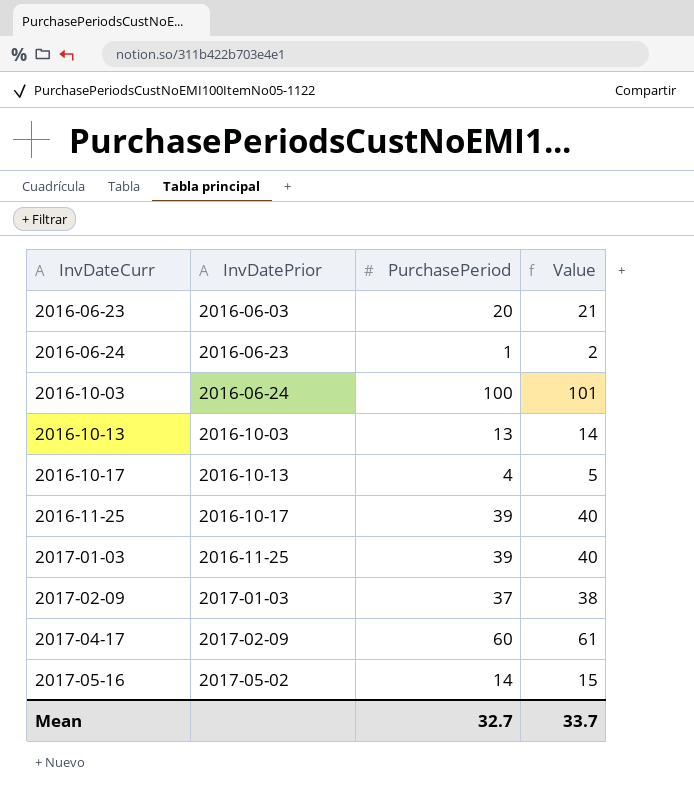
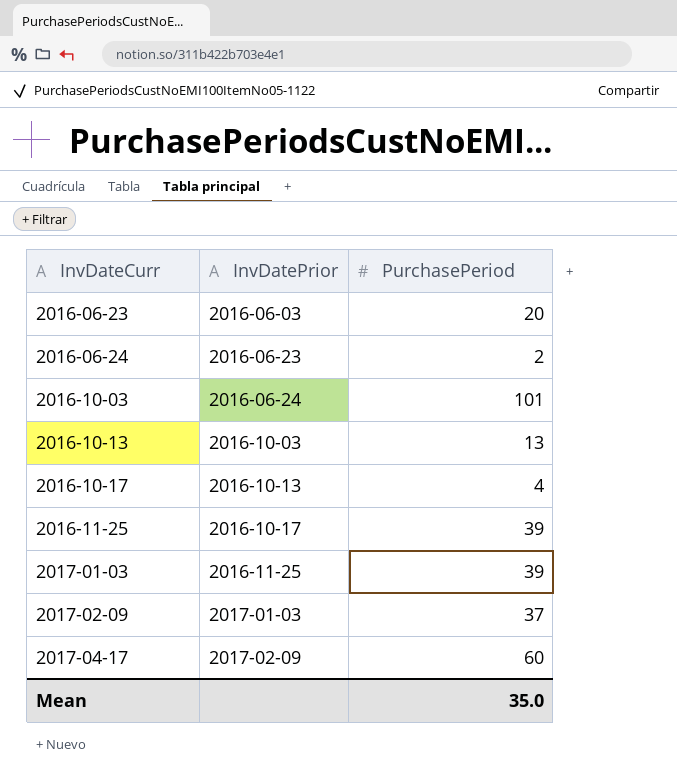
column Value | formula: [PurchasePeriod] + 1 -> none
row 2017-05-16: 2017-05-02 | 14 | 15 -> none
2016-06-24 | PurchasePeriod: 1 -> 2
2016-10-03 | PurchasePeriod: 100 -> 101
Mean | PurchasePeriod: 32.7 -> 35.0

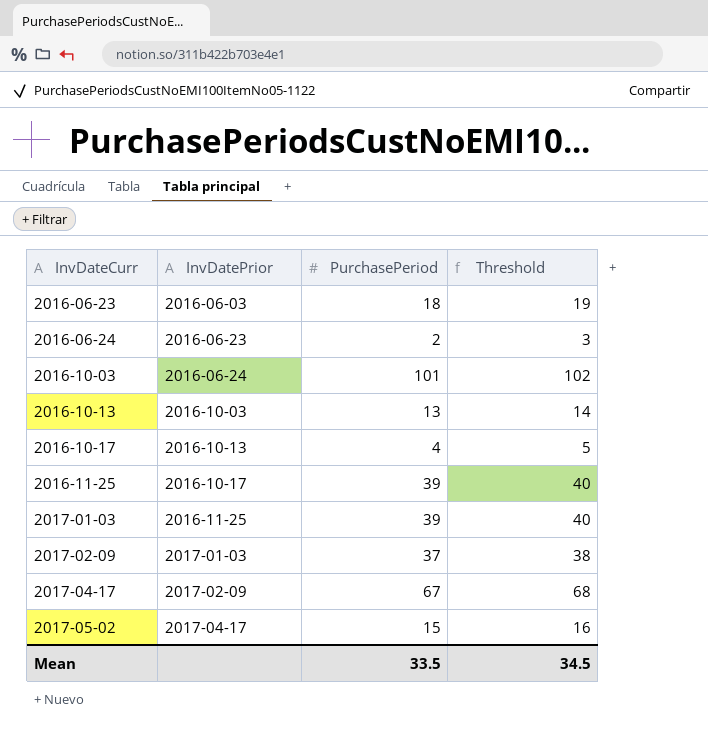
column Threshold | formula: none -> [PurchasePeriod] + 1
2016-06-23 | PurchasePeriod: 20 -> 18
2017-04-17 | PurchasePeriod: 60 -> 67
row 2017-05-02: none -> 2017-04-17 | 15 | 16
Mean | PurchasePeriod: 35.0 -> 33.5

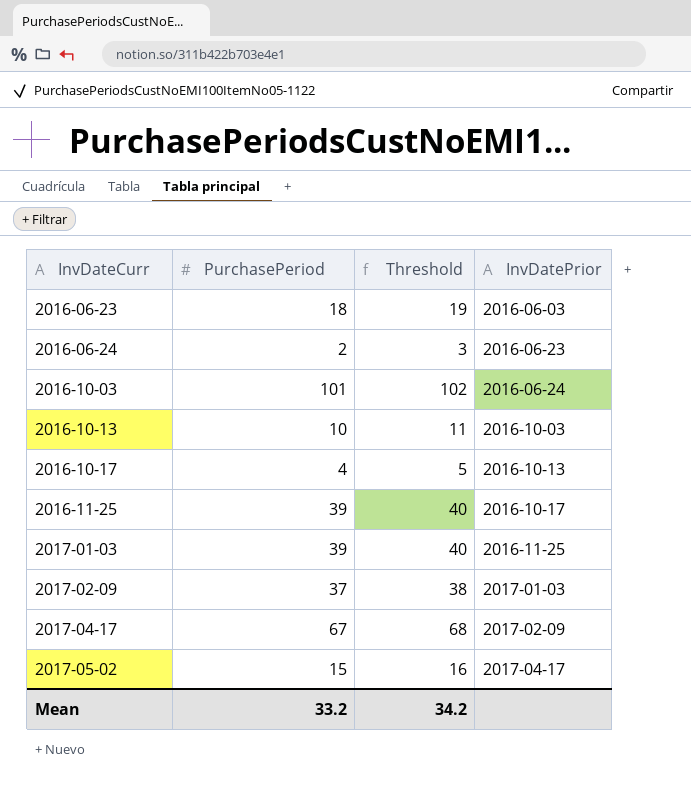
column InvDatePrior | position: 2 -> 4
2016-10-13 | PurchasePeriod: 13 -> 10
2016-10-13 | Threshold: 14 -> 11
Mean | PurchasePeriod: 33.5 -> 33.2
Mean | Threshold: 34.5 -> 34.2

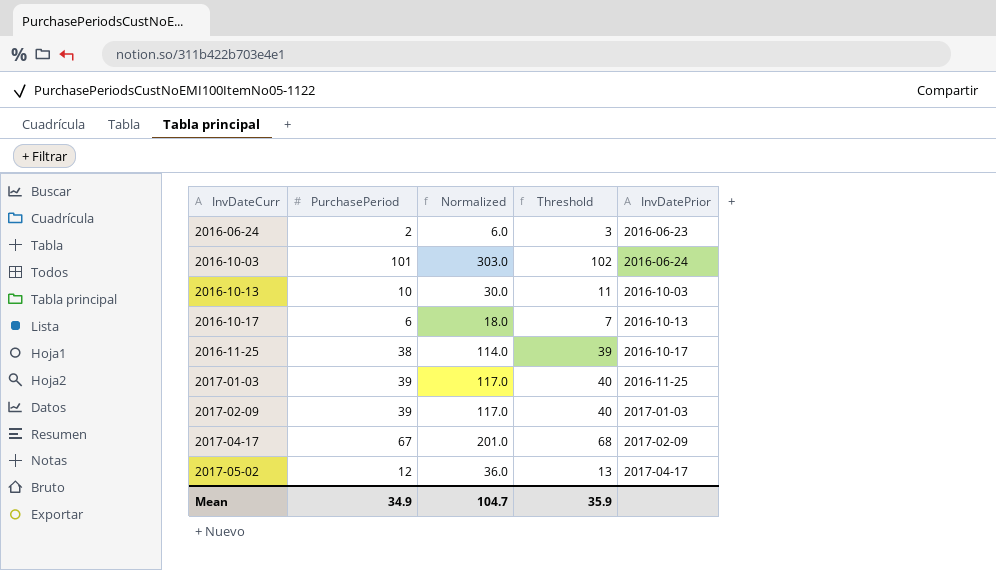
column Normalized | formula: none -> [PurchasePeriod] * 3
row 2016-06-23: 18 | 19 | 2016-06-03 -> none
2016-10-17 | PurchasePeriod: 4 -> 6
2016-10-17 | Threshold: 5 -> 7
2016-11-25 | PurchasePeriod: 39 -> 38
2016-11-25 | Threshold: 40 -> 39
2017-02-09 | PurchasePeriod: 37 -> 39
2017-02-09 | Threshold: 38 -> 40
2017-05-02 | PurchasePeriod: 15 -> 12
2017-05-02 | Threshold: 16 -> 13
Mean | PurchasePeriod: 33.2 -> 34.9
Mean | Threshold: 34.2 -> 35.9

